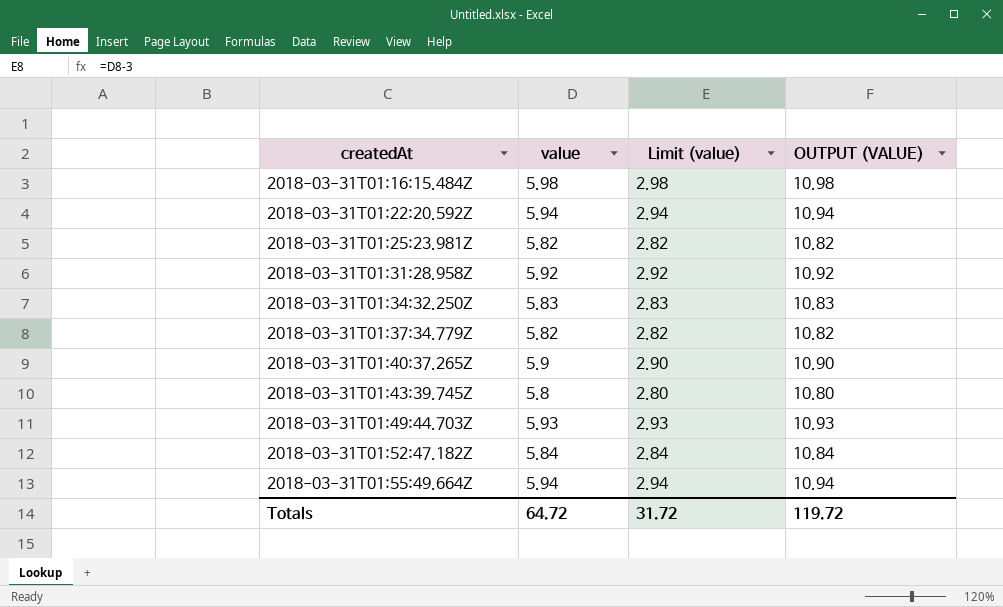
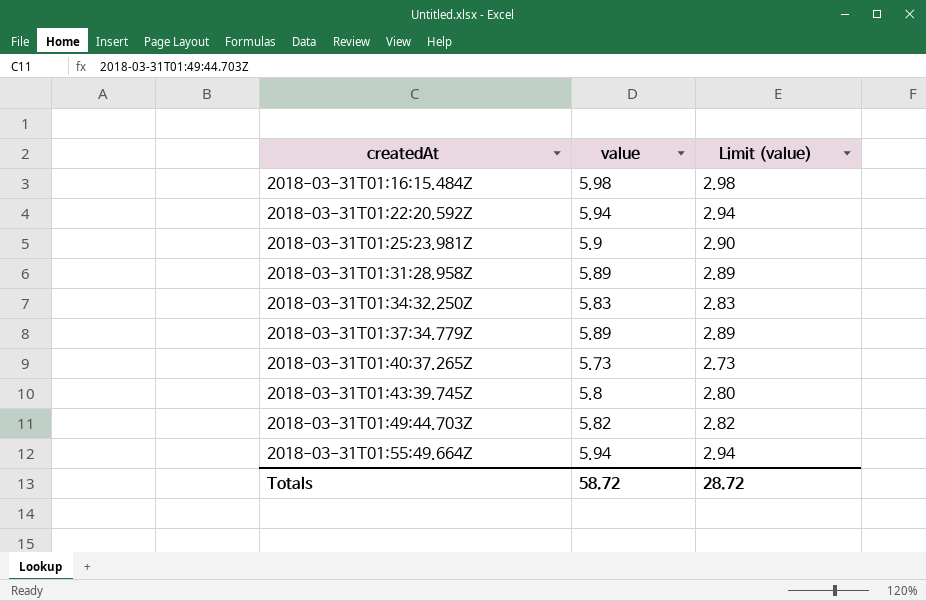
column OUTPUT (VALUE) | formula: [value] + 5 -> none
row 2018-03-31T01:52:47.182Z: 5.84 | 2.84 | 10.84 -> none
2018-03-31T01:25:23.981Z | value: 5.82 -> 5.9
2018-03-31T01:25:23.981Z | Limit (value): 2.82 -> 2.90
2018-03-31T01:31:28.958Z | value: 5.92 -> 5.89
2018-03-31T01:31:28.958Z | Limit (value): 2.92 -> 2.89
2018-03-31T01:37:34.779Z | value: 5.82 -> 5.89
2018-03-31T01:37:34.779Z | Limit (value): 2.82 -> 2.89
2018-03-31T01:40:37.265Z | value: 5.9 -> 5.73
2018-03-31T01:40:37.265Z | Limit (value): 2.90 -> 2.73
2018-03-31T01:49:44.703Z | value: 5.93 -> 5.82
2018-03-31T01:49:44.703Z | Limit (value): 2.93 -> 2.82
Totals | value: 64.72 -> 58.72
Totals | Limit (value): 31.72 -> 28.72

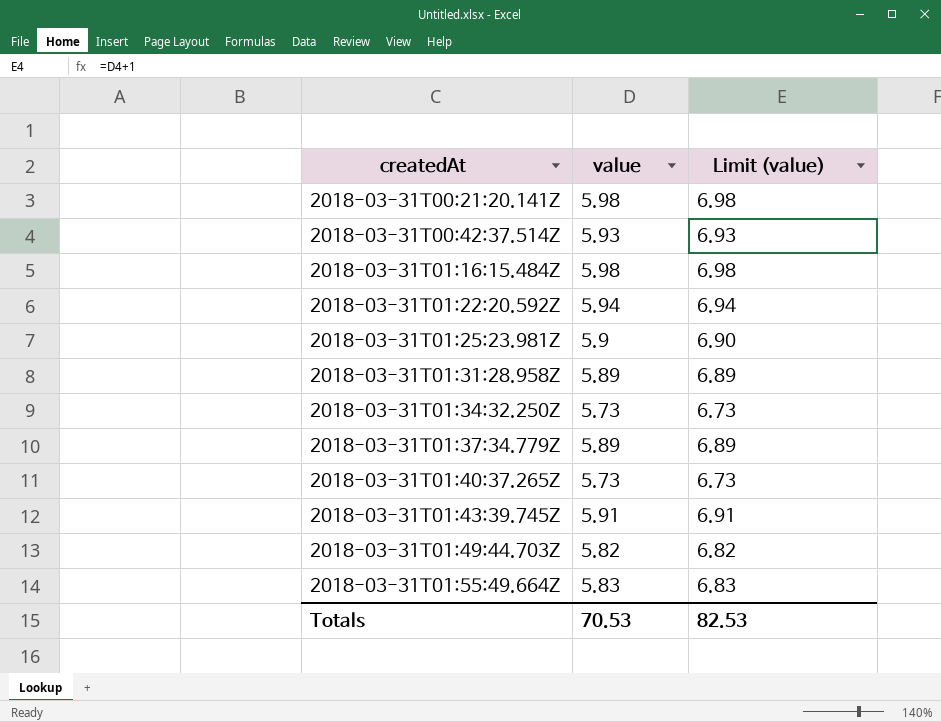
column Limit (value) | formula: [value] - 3 -> [value] + 1
row 2018-03-31T00:21:20.141Z: none -> 5.98 | 6.98
row 2018-03-31T00:42:37.514Z: none -> 5.93 | 6.93
2018-03-31T01:34:32.250Z | value: 5.83 -> 5.73
2018-03-31T01:43:39.745Z | value: 5.8 -> 5.91
2018-03-31T01:55:49.664Z | value: 5.94 -> 5.83
Totals | value: 58.72 -> 70.53
Totals | Limit (value): 28.72 -> 82.53

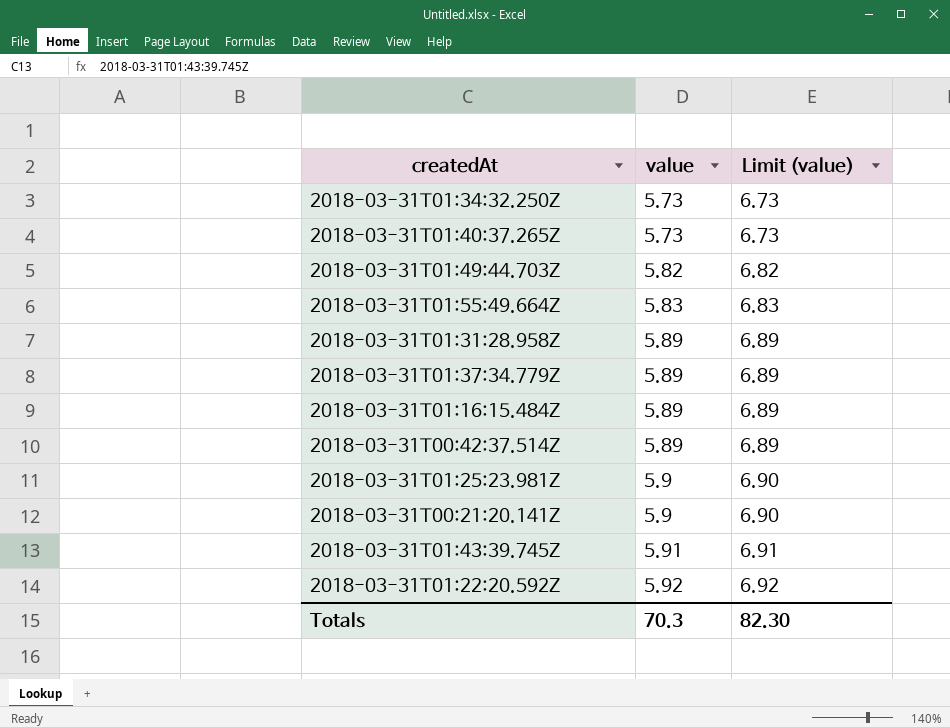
row order: createdAt ascending -> value ascending
2018-03-31T01:16:15.484Z | value: 5.98 -> 5.89
2018-03-31T01:16:15.484Z | Limit (value): 6.98 -> 6.89
2018-03-31T00:42:37.514Z | value: 5.93 -> 5.89
2018-03-31T00:42:37.514Z | Limit (value): 6.93 -> 6.89
2018-03-31T00:21:20.141Z | value: 5.98 -> 5.9
2018-03-31T00:21:20.141Z | Limit (value): 6.98 -> 6.90
2018-03-31T01:22:20.592Z | value: 5.94 -> 5.92
2018-03-31T01:22:20.592Z | Limit (value): 6.94 -> 6.92
Totals | value: 70.53 -> 70.3
Totals | Limit (value): 82.53 -> 82.30

